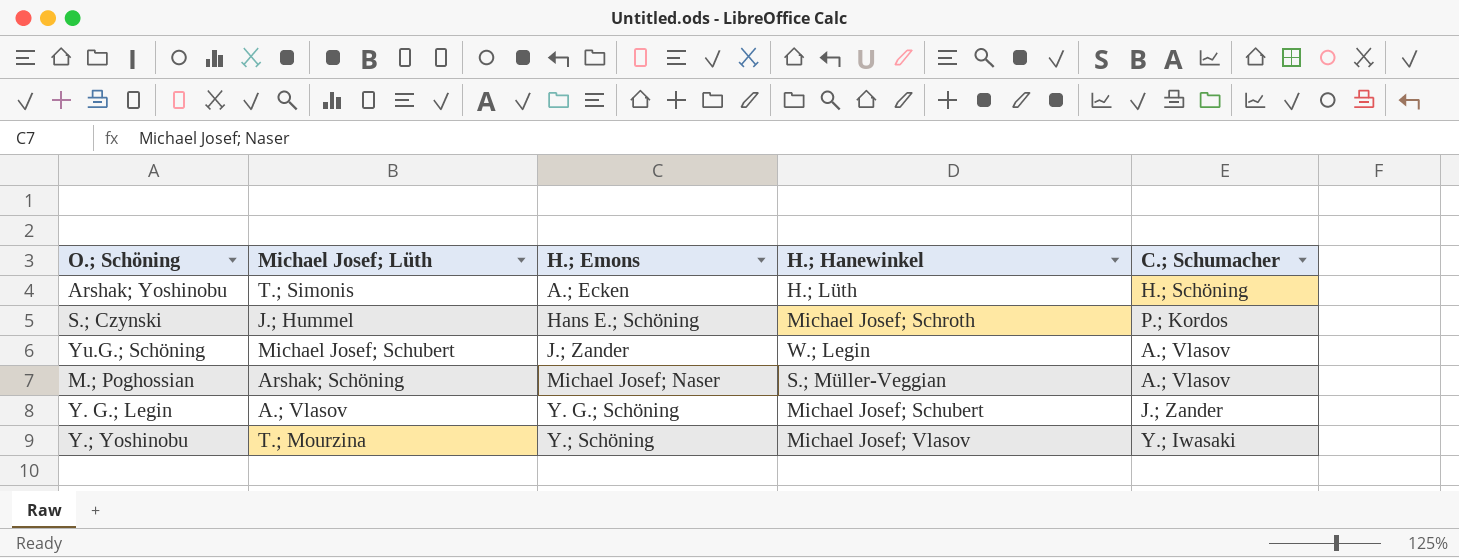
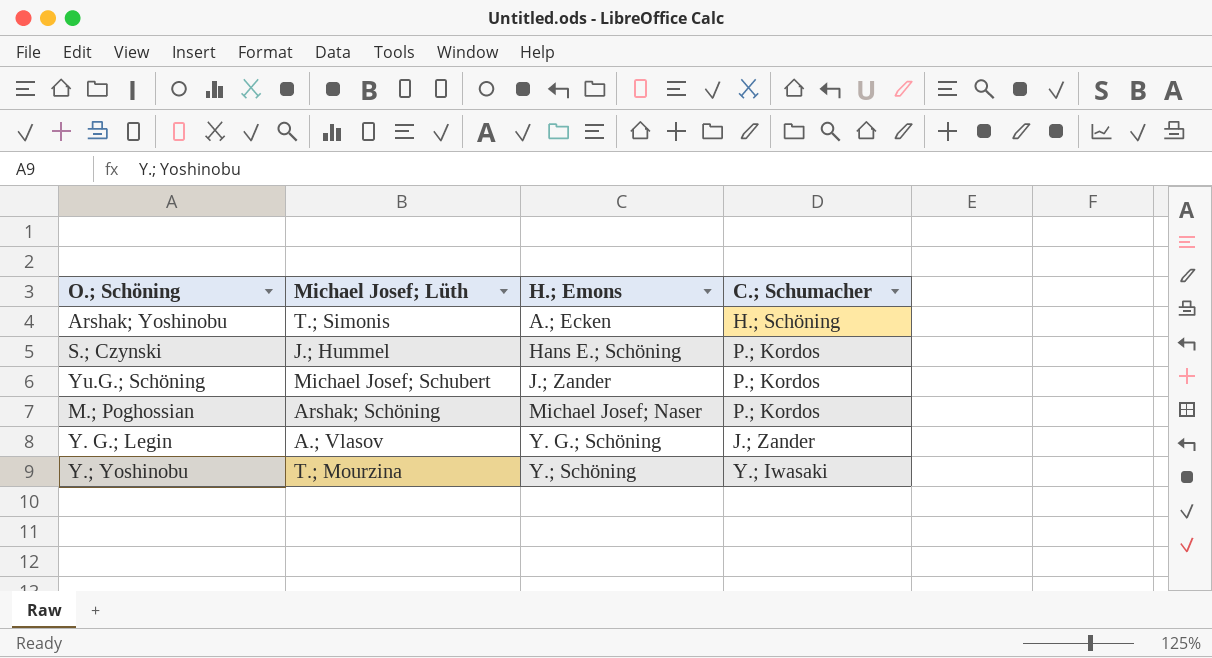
column H.; Hanewinkel | position: 4 -> none
Yu.G.; Schöning | C.; Schumacher: A.; Vlasov -> P.; Kordos
M.; Poghossian | C.; Schumacher: A.; Vlasov -> P.; Kordos

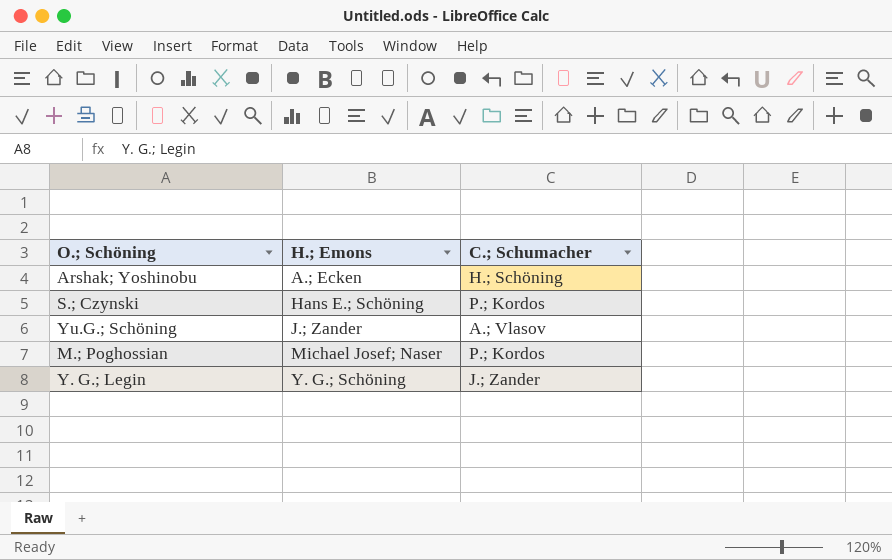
column Michael Josef; Lüth | position: 2 -> none
row Y.; Yoshinobu: T.; Mourzina | Y.; Schöning | Y.; Iwasaki -> none
Yu.G.; Schöning | C.; Schumacher: P.; Kordos -> A.; Vlasov

